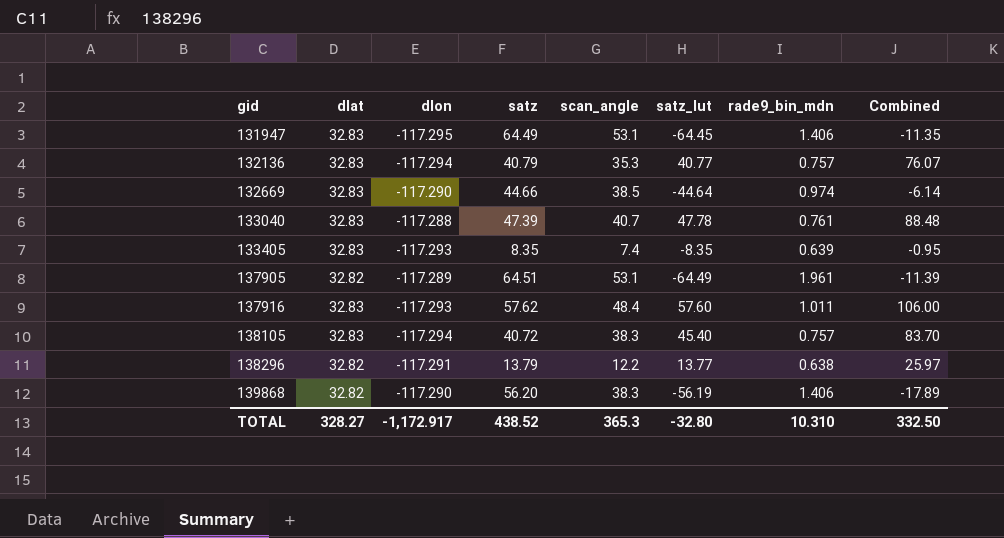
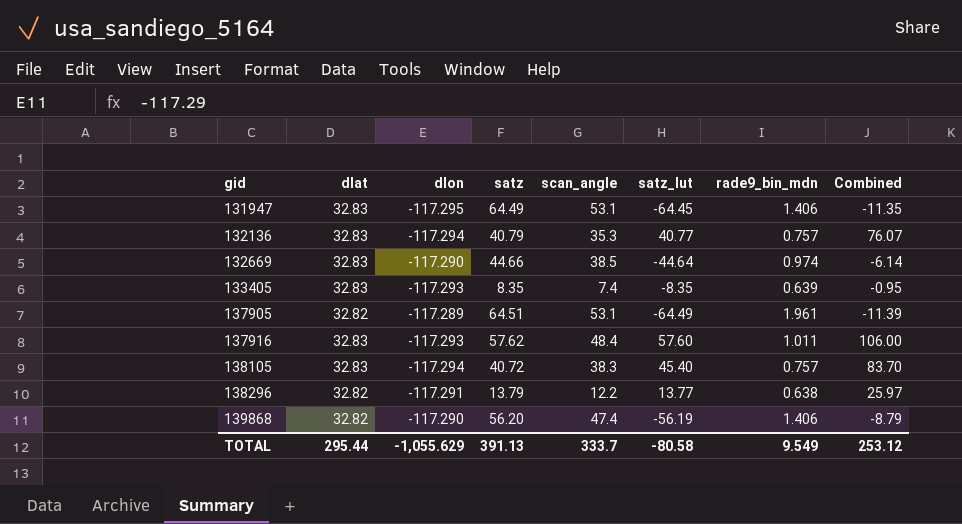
row 133040: 32.83 | -117.288 | 47.39 | 40.7 | 47.78 | 0.761 | 88.48 -> none
139868 | scan_angle: 38.3 -> 47.4
139868 | Combined: -17.89 -> -8.79
TOTAL | dlat: 328.27 -> 295.44
TOTAL | dlon: -1,172.917 -> -1,055.629
TOTAL | satz: 438.52 -> 391.13
TOTAL | scan_angle: 365.3 -> 333.7
TOTAL | satz_lut: -32.80 -> -80.58
TOTAL | rade9_bin_mdn: 10.310 -> 9.549
TOTAL | Combined: 332.50 -> 253.12

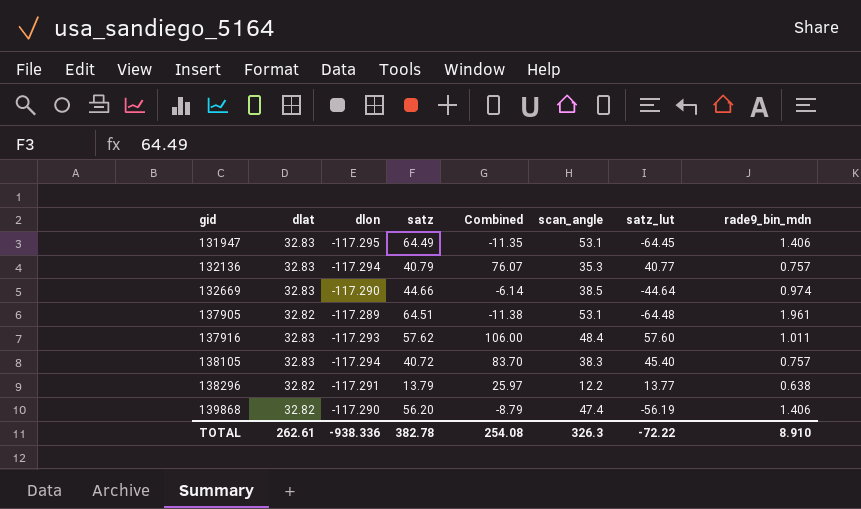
column Combined | position: 8 -> 5
row 133405: 32.83 | -117.293 | 8.35 | 7.4 | -8.35 | 0.639 | -0.95 -> none
137905 | Combined: -11.39 -> -11.38
137905 | satz_lut: -64.49 -> -64.48
TOTAL | dlat: 295.44 -> 262.61
TOTAL | dlon: -1,055.629 -> -938.336
TOTAL | satz: 391.13 -> 382.78
TOTAL | Combined: 253.12 -> 254.08
TOTAL | scan_angle: 333.7 -> 326.3
TOTAL | satz_lut: -80.58 -> -72.22
TOTAL | rade9_bin_mdn: 9.549 -> 8.910

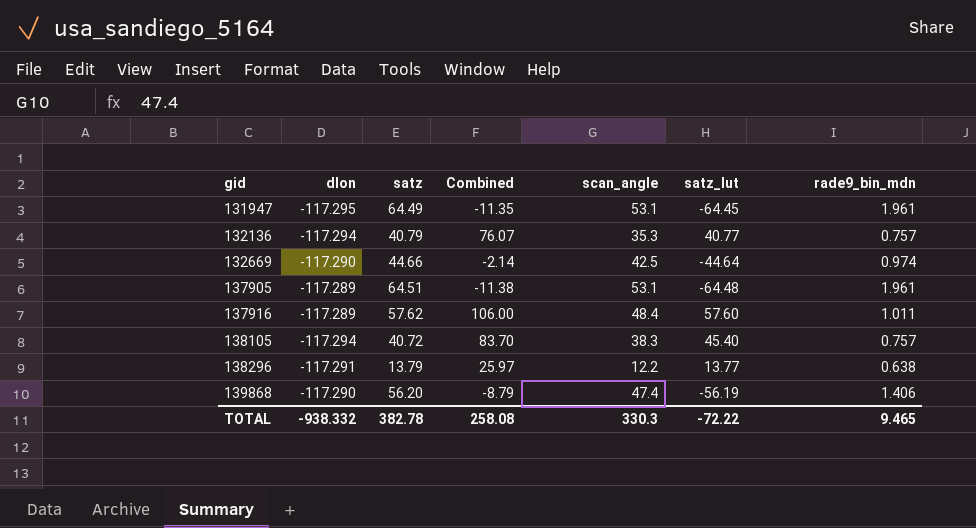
column dlat | position: 2 -> none
131947 | rade9_bin_mdn: 1.406 -> 1.961
132669 | Combined: -6.14 -> -2.14
132669 | scan_angle: 38.5 -> 42.5
137916 | dlon: -117.293 -> -117.289
TOTAL | dlon: -938.336 -> -938.332
TOTAL | Combined: 254.08 -> 258.08
TOTAL | scan_angle: 326.3 -> 330.3
TOTAL | rade9_bin_mdn: 8.910 -> 9.465

